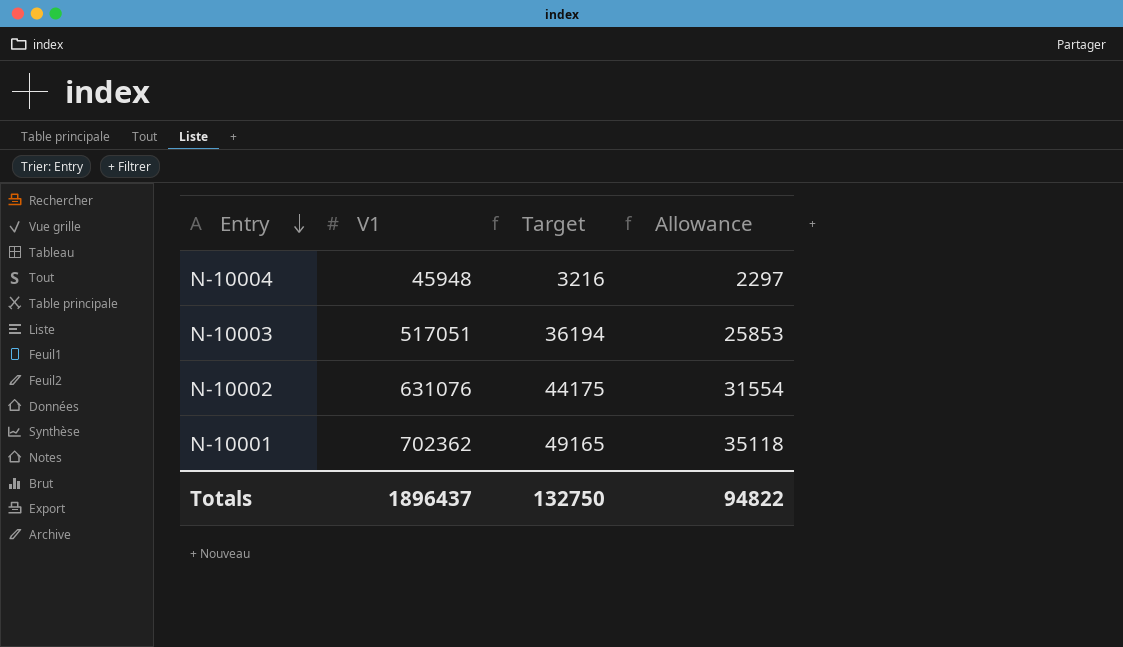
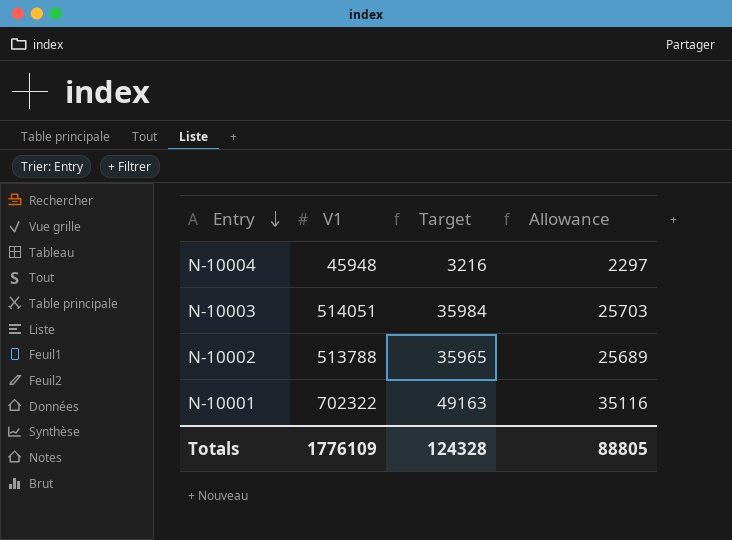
N-10003 | V1: 517051 -> 514051
N-10003 | Target: 36194 -> 35984
N-10003 | Allowance: 25853 -> 25703
N-10002 | V1: 631076 -> 513788
N-10002 | Target: 44175 -> 35965
N-10002 | Allowance: 31554 -> 25689
N-10001 | V1: 702362 -> 702322
N-10001 | Target: 49165 -> 49163
N-10001 | Allowance: 35118 -> 35116
Totals | V1: 1896437 -> 1776109
Totals | Target: 132750 -> 124328
Totals | Allowance: 94822 -> 88805

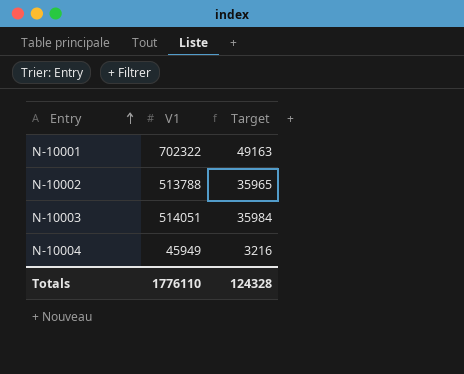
row order: Entry descending -> Entry ascending
column Allowance | formula: [V1] * 0.05 -> none
N-10004 | V1: 45948 -> 45949
Totals | V1: 1776109 -> 1776110

